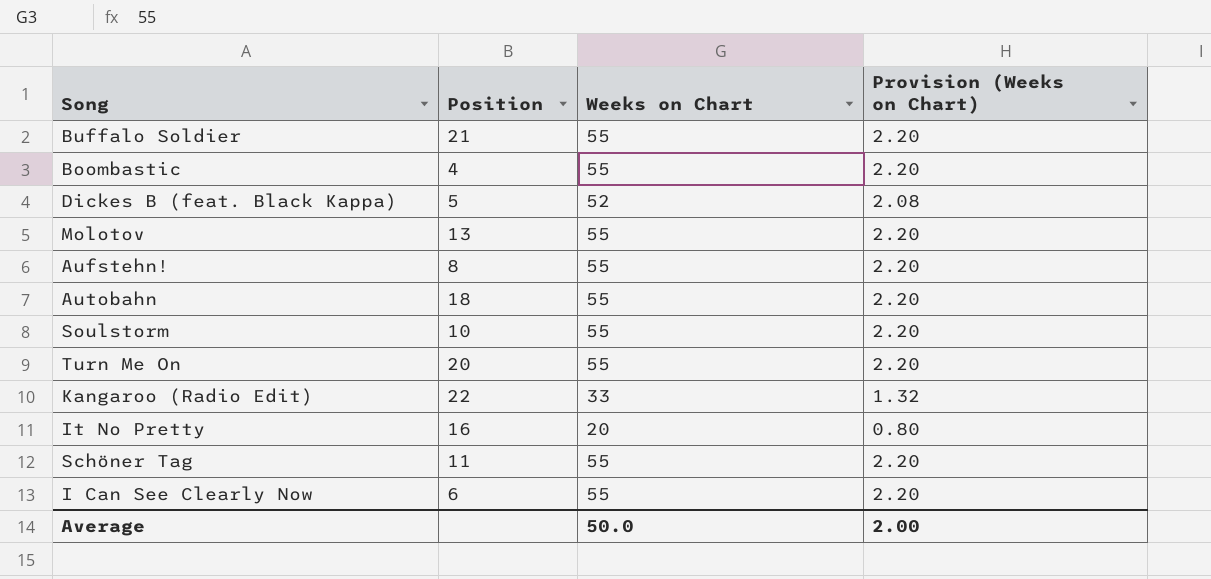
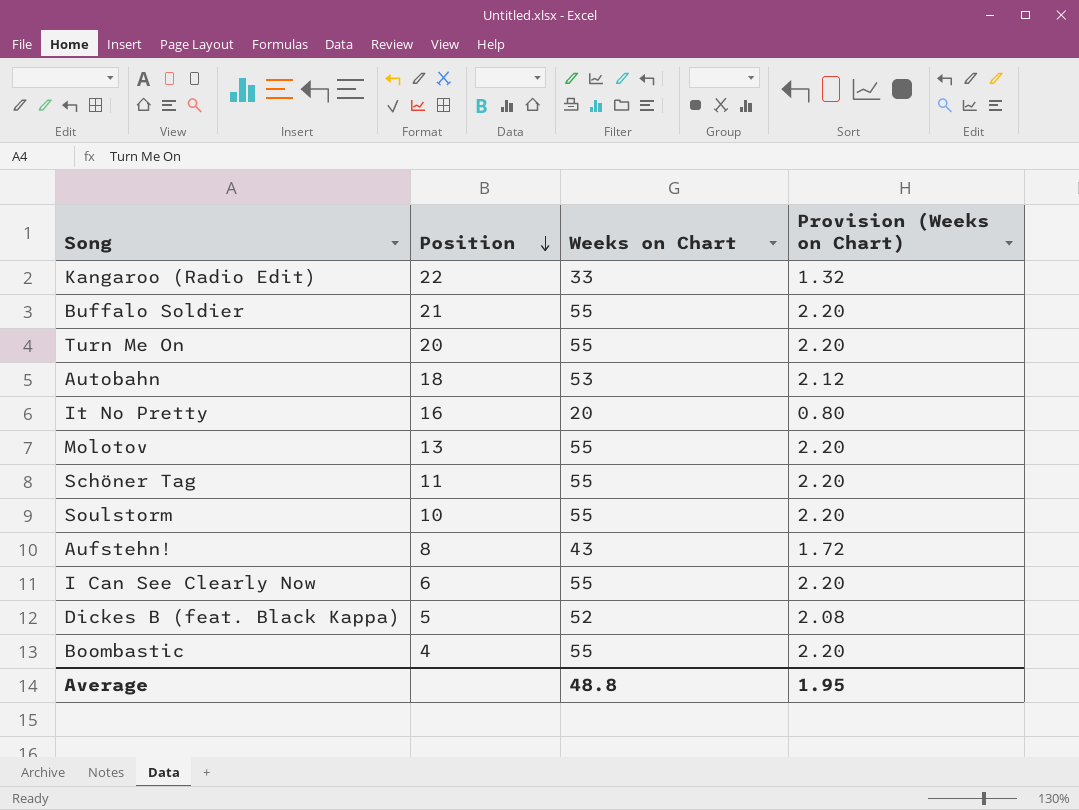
row order: none -> Position descending
Autobahn | Weeks on Chart: 55 -> 53
Autobahn | Provision (Weeks on Chart): 2.20 -> 2.12
Aufstehn! | Weeks on Chart: 55 -> 43
Aufstehn! | Provision (Weeks on Chart): 2.20 -> 1.72
Average | Weeks on Chart: 50.0 -> 48.8
Average | Provision (Weeks on Chart): 2.00 -> 1.95

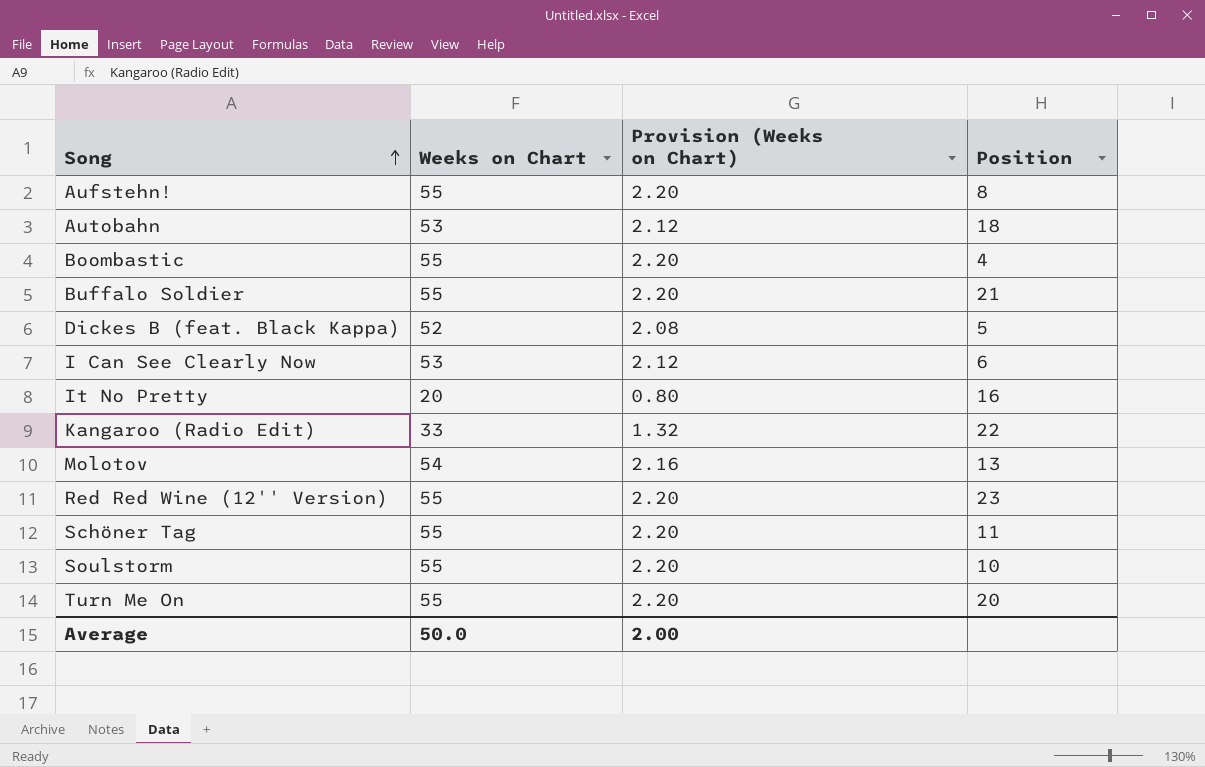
row order: Position descending -> Song ascending
column Position | position: 2 -> 4
Aufstehn! | Weeks on Chart: 43 -> 55
Aufstehn! | Provision (Weeks on Chart): 1.72 -> 2.20
I Can See Clearly Now | Weeks on Chart: 55 -> 53
I Can See Clearly Now | Provision (Weeks on Chart): 2.20 -> 2.12
Molotov | Weeks on Chart: 55 -> 54
Molotov | Provision (Weeks on Chart): 2.20 -> 2.16
row Red Red Wine (12'' Version): none -> 55 | 2.20 | 23
Average | Weeks on Chart: 48.8 -> 50.0
Average | Provision (Weeks on Chart): 1.95 -> 2.00

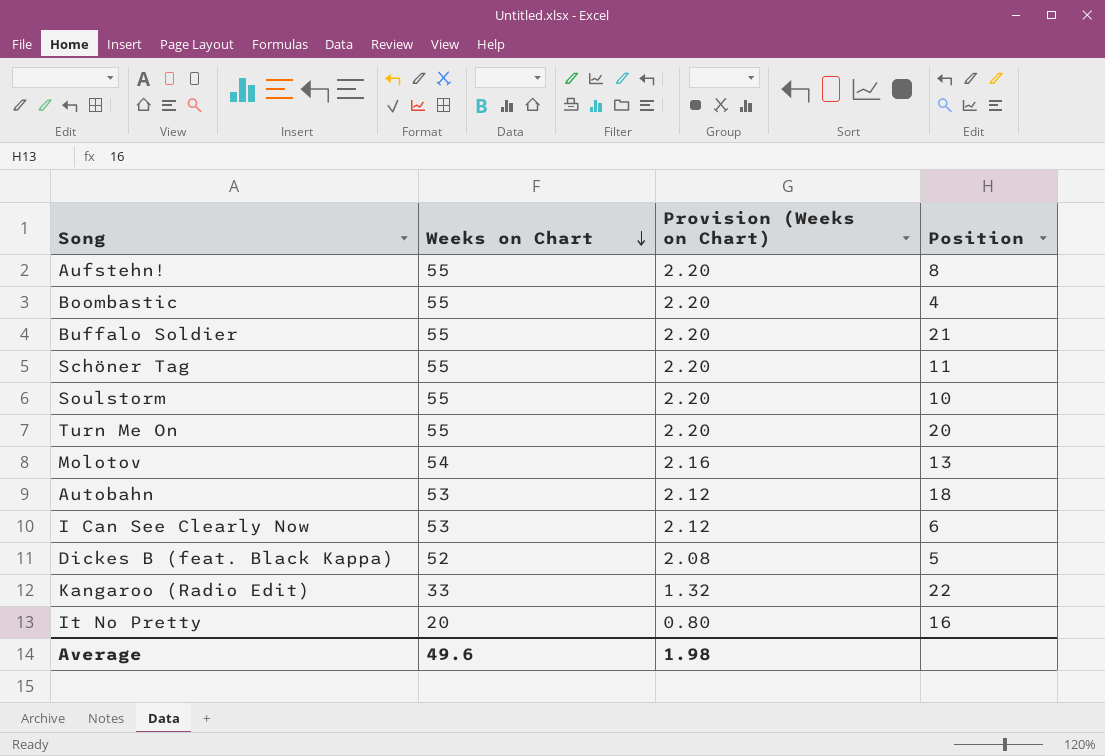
row order: Song ascending -> Weeks on Chart descending
row Red Red Wine (12'' Version): 55 | 2.20 | 23 -> none
Average | Weeks on Chart: 50.0 -> 49.6
Average | Provision (Weeks on Chart): 2.00 -> 1.98

